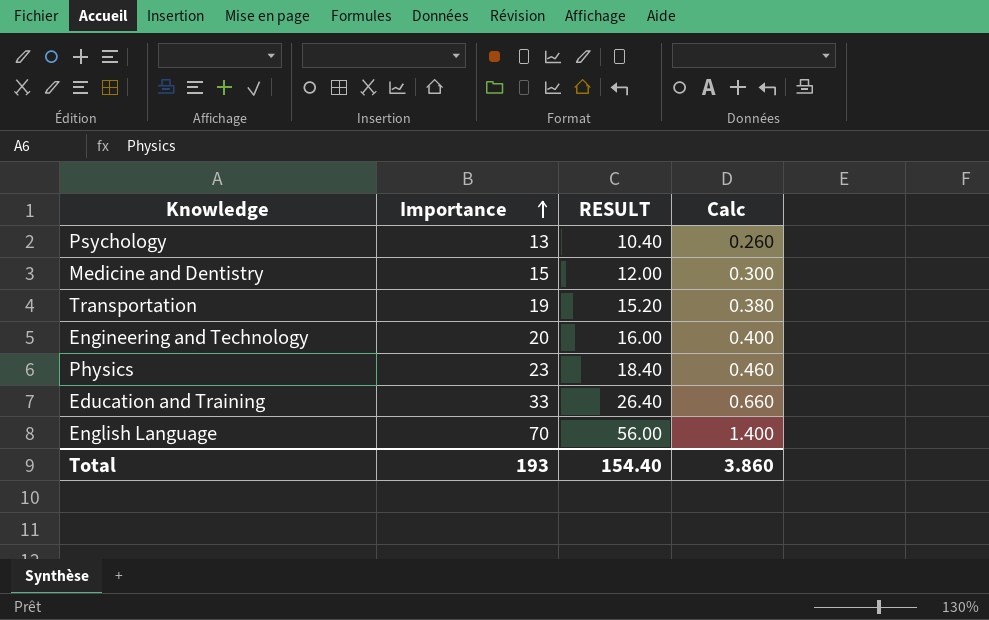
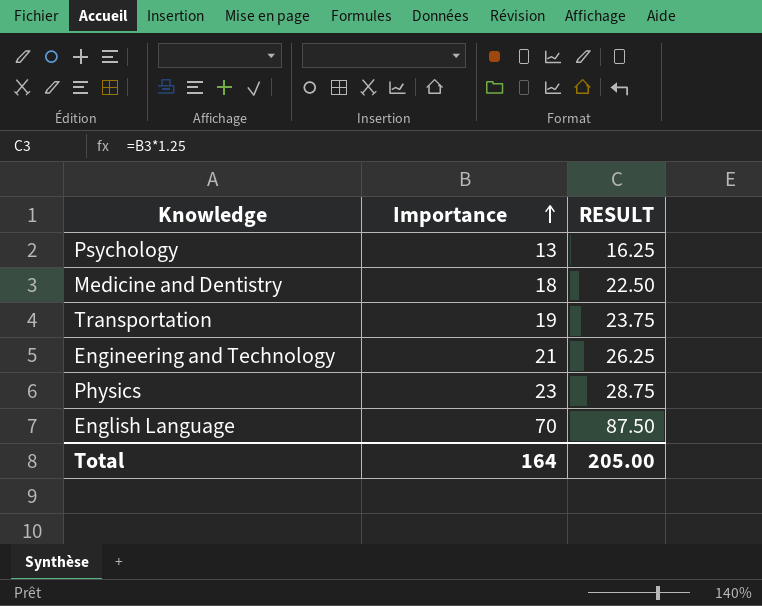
column Calc | formula: [Importance] * 0.02 -> none
column RESULT | formula: [Importance] * 0.8 -> [Importance] * 1.25
row Education and Training: 33 | 26.40 | 0.660 -> none
Medicine and Dentistry | Importance: 15 -> 18
Engineering and Technology | Importance: 20 -> 21
Total | Importance: 193 -> 164
Total | RESULT: 154.40 -> 205.00

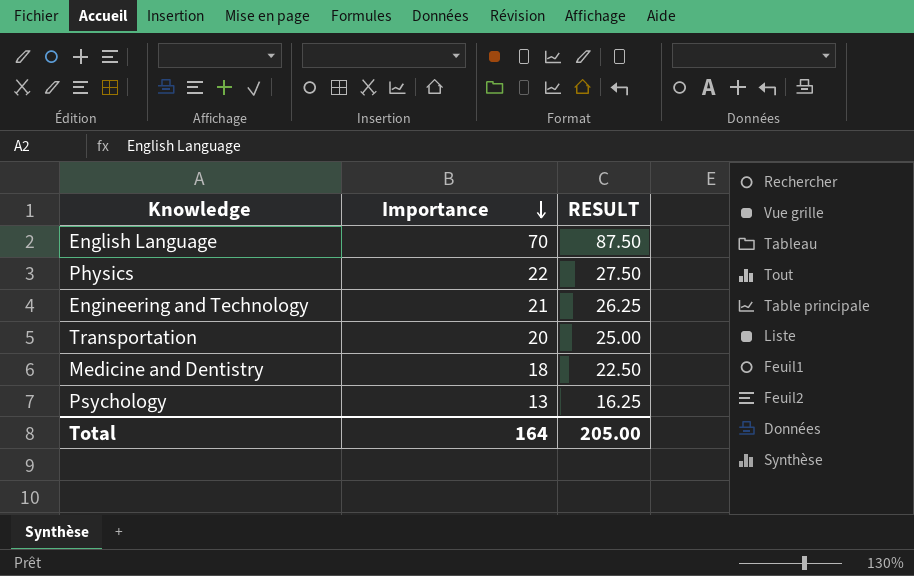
row order: Importance ascending -> Importance descending
Physics | Importance: 23 -> 22
Physics | RESULT: 28.75 -> 27.50
Transportation | Importance: 19 -> 20
Transportation | RESULT: 23.75 -> 25.00

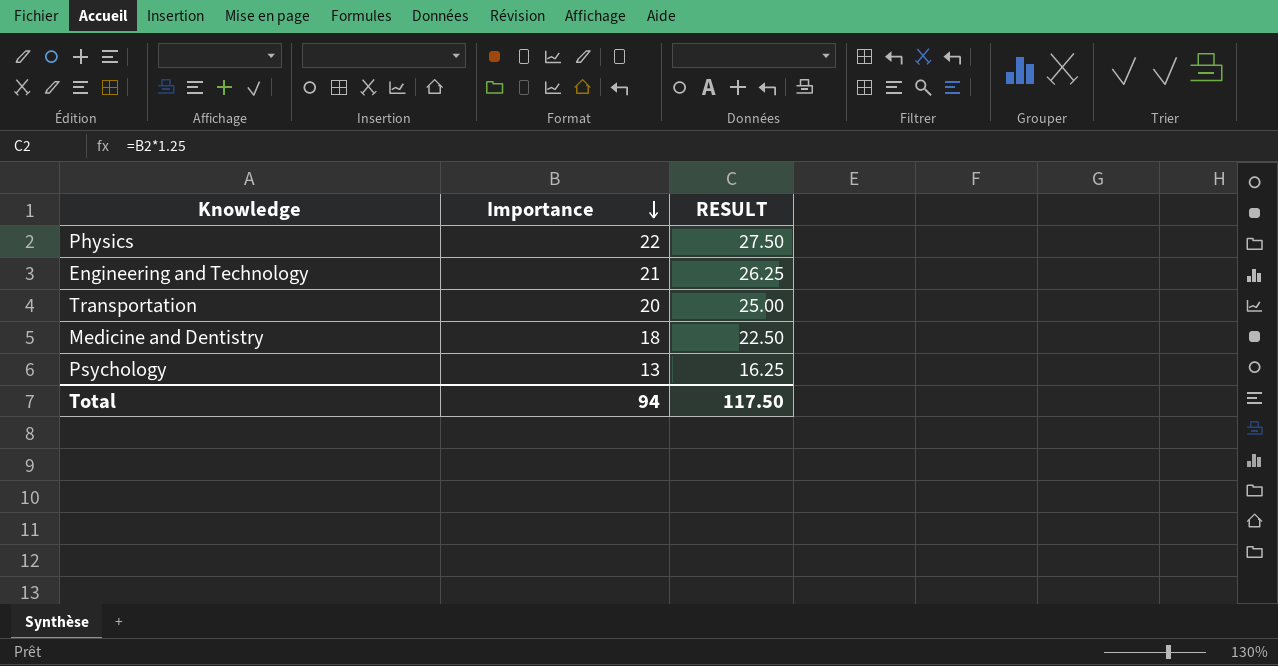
row English Language: 70 | 87.50 -> none
Total | Importance: 164 -> 94
Total | RESULT: 205.00 -> 117.50

